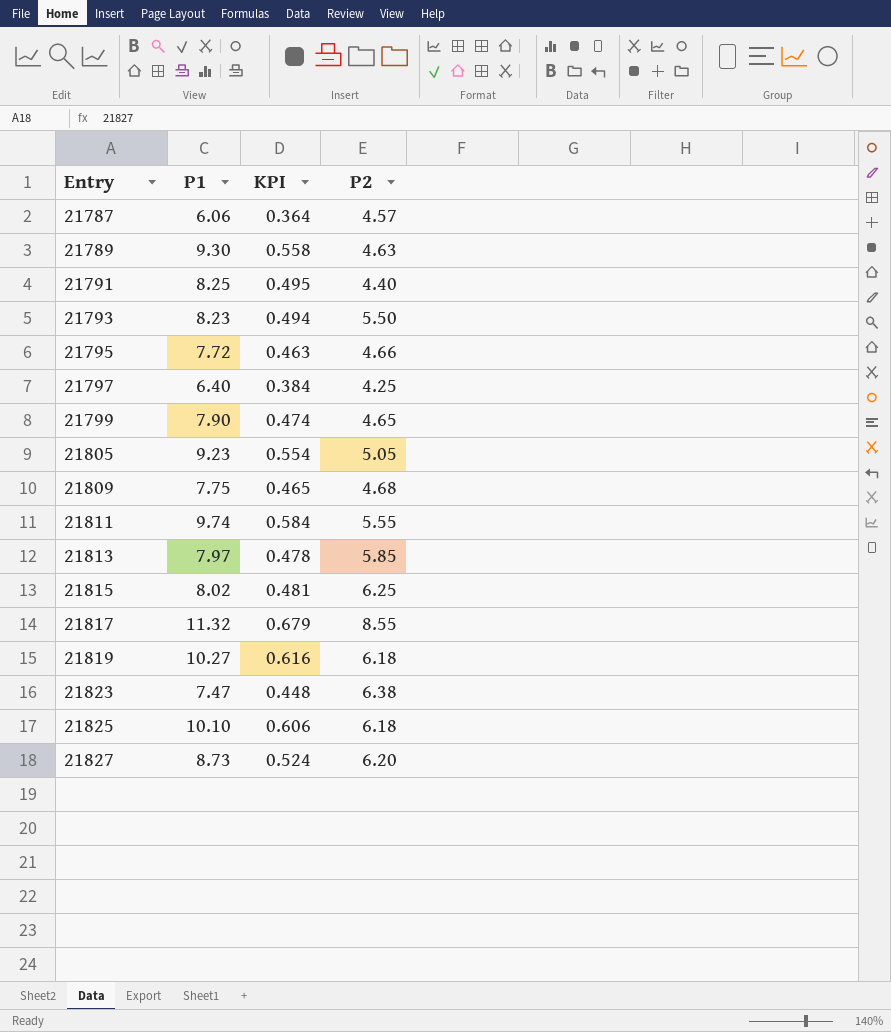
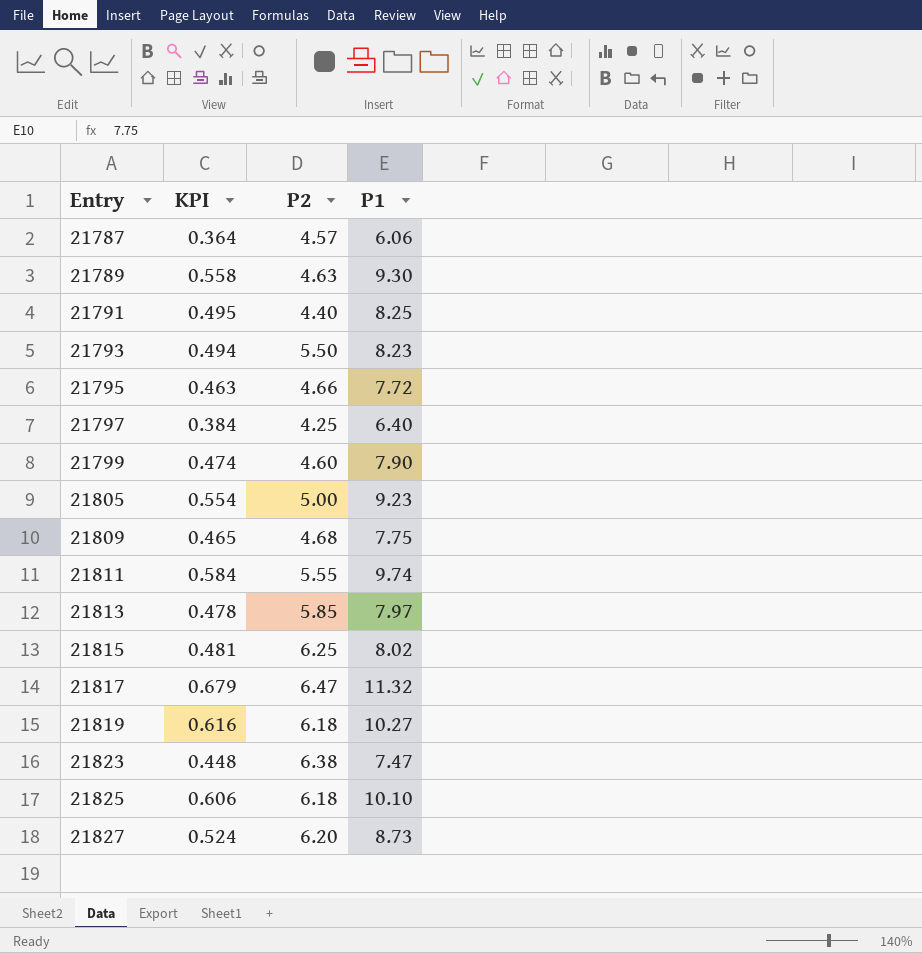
column P1 | position: 2 -> 4
21799 | P2: 4.65 -> 4.60
21805 | P2: 5.05 -> 5.00
21817 | P2: 8.55 -> 6.47

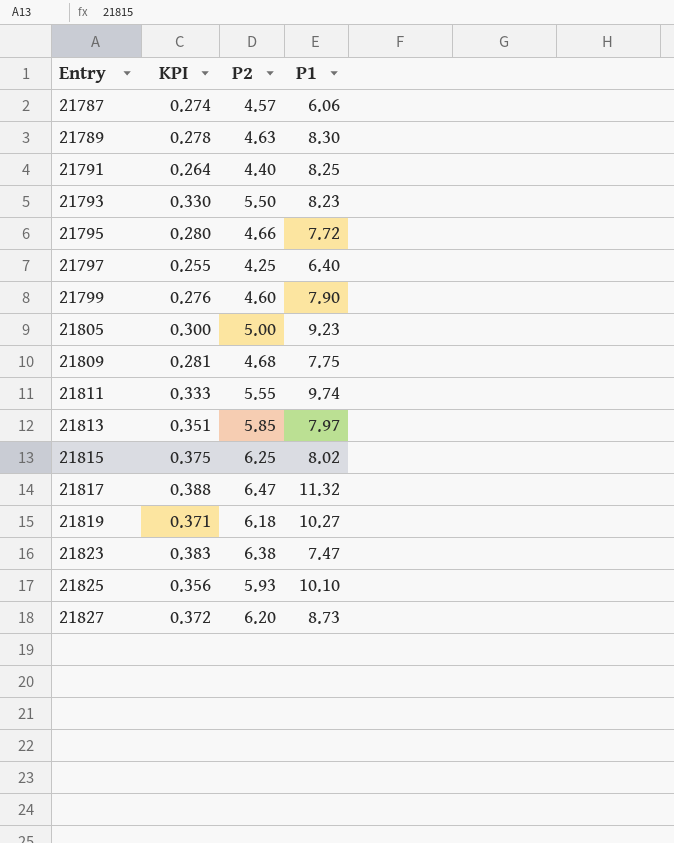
column KPI | formula: [P1] * 0.06 -> [P2] * 0.06
21789 | P1: 9.30 -> 8.30
21825 | P2: 6.18 -> 5.93

